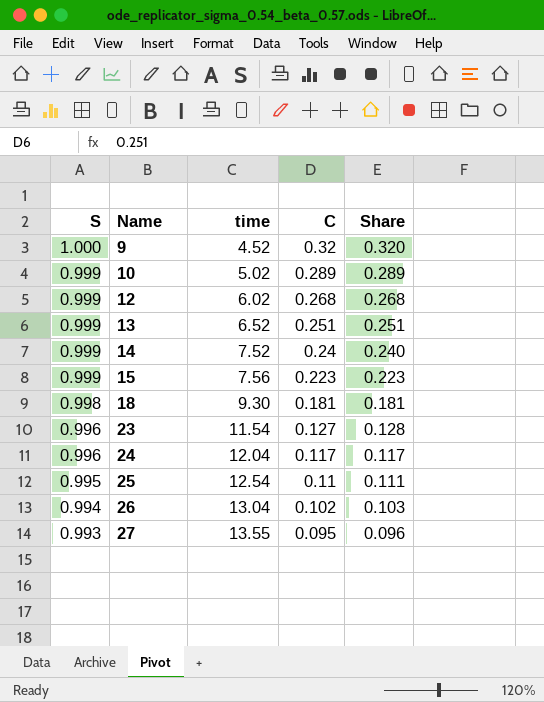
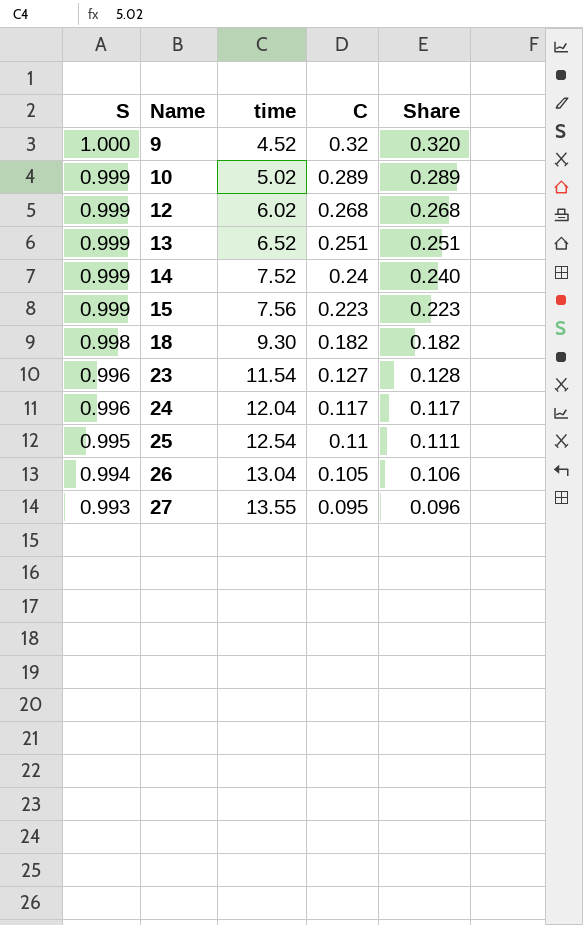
18 | C: 0.181 -> 0.182
18 | Share: 0.181 -> 0.182
26 | C: 0.102 -> 0.105
26 | Share: 0.103 -> 0.106

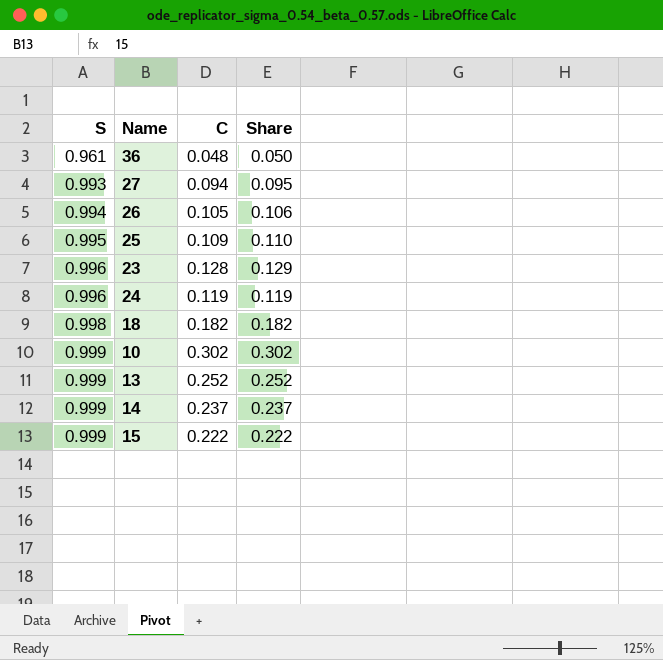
row order: S descending -> S ascending
column time | position: 3 -> none
row 9: 1.000 | 4.52 | 0.32 | 0.320 -> none
row 12: 0.999 | 6.02 | 0.268 | 0.268 -> none
row 36: none -> 0.961 | 0.048 | 0.050
27 | C: 0.095 -> 0.094
27 | Share: 0.096 -> 0.095
25 | C: 0.11 -> 0.109
25 | Share: 0.111 -> 0.110
23 | C: 0.127 -> 0.128
23 | Share: 0.128 -> 0.129
24 | C: 0.117 -> 0.119
24 | Share: 0.117 -> 0.119
10 | C: 0.289 -> 0.302
10 | Share: 0.289 -> 0.302
13 | C: 0.251 -> 0.252
13 | Share: 0.251 -> 0.252
14 | C: 0.24 -> 0.237
14 | Share: 0.240 -> 0.237
15 | C: 0.223 -> 0.222
15 | Share: 0.223 -> 0.222

